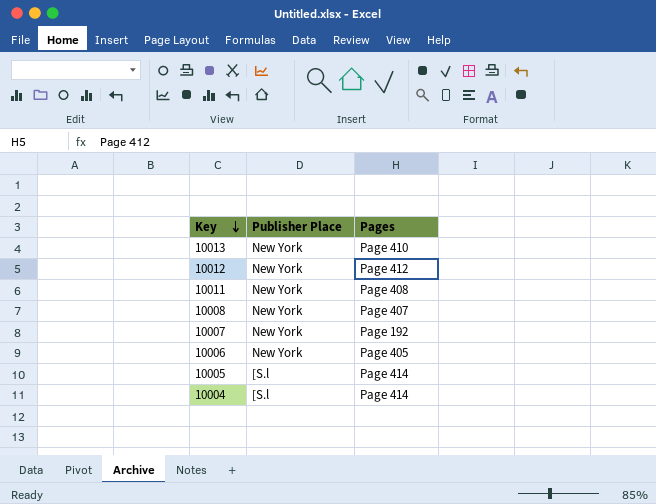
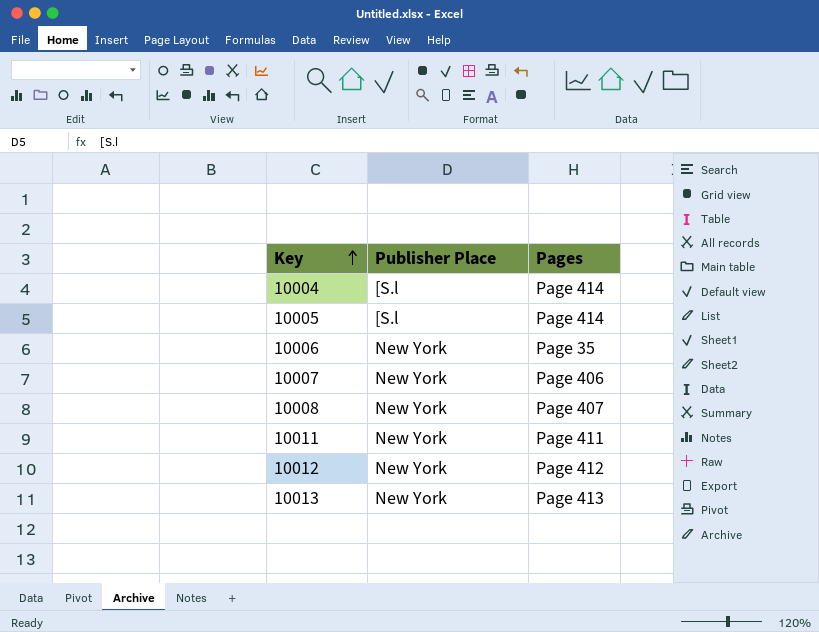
row order: Key descending -> Key ascending
10006 | Pages: Page 405 -> Page 35
10007 | Pages: Page 192 -> Page 406
10011 | Pages: Page 408 -> Page 411
10013 | Pages: Page 410 -> Page 413

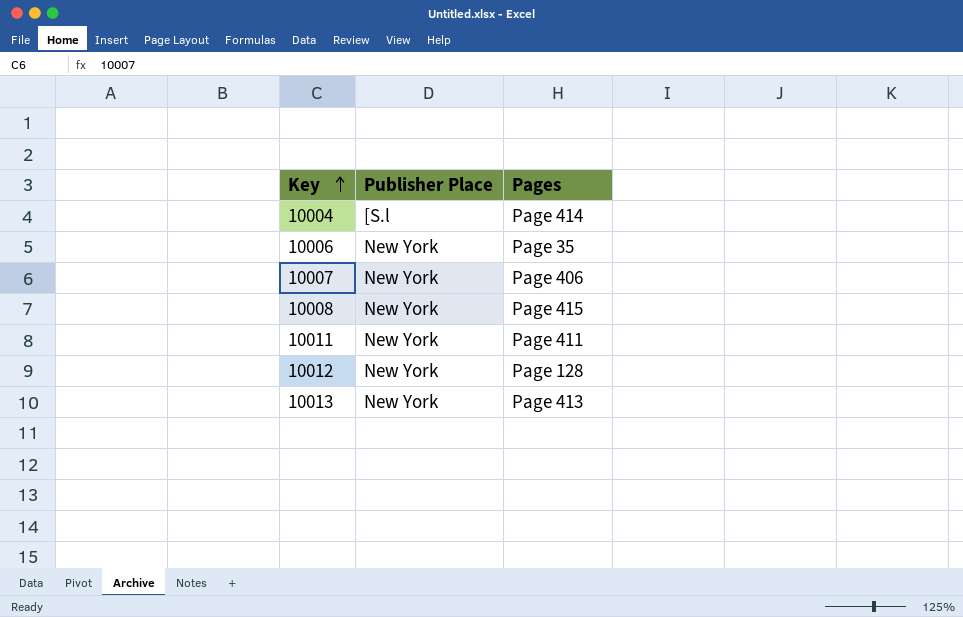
row 10005: [S.l | Page 414 -> none
10008 | Pages: Page 407 -> Page 415
10012 | Pages: Page 412 -> Page 128

